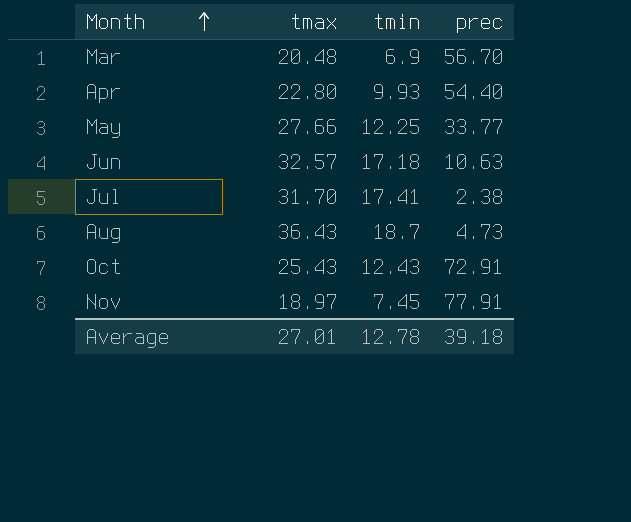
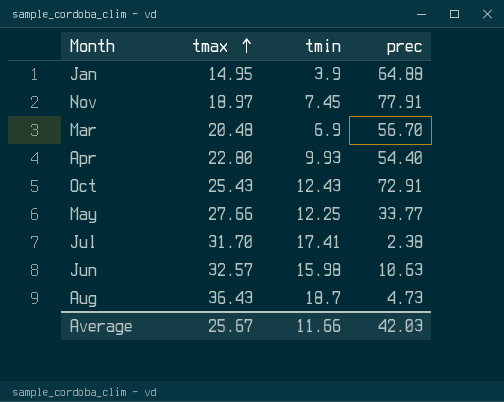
row order: Month ascending -> tmax ascending
row Jan: none -> 14.95 | 3.9 | 64.88
Jun | tmin: 17.18 -> 15.98
Average | tmax: 27.01 -> 25.67
Average | tmin: 12.78 -> 11.66
Average | prec: 39.18 -> 42.03

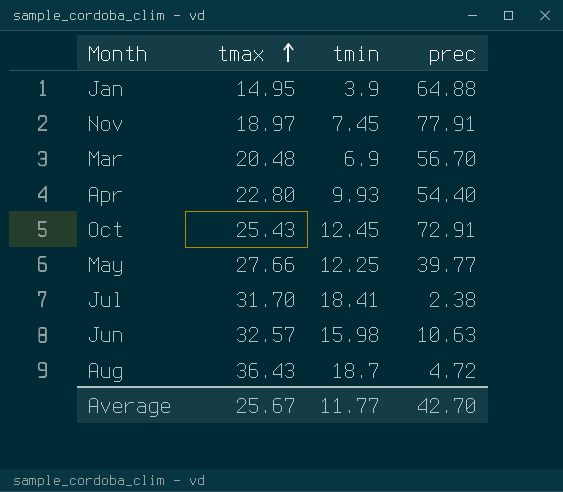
Oct | tmin: 12.43 -> 12.45
May | prec: 33.77 -> 39.77
Jul | tmin: 17.41 -> 18.41
Aug | prec: 4.73 -> 4.72
Average | tmin: 11.66 -> 11.77
Average | prec: 42.03 -> 42.70

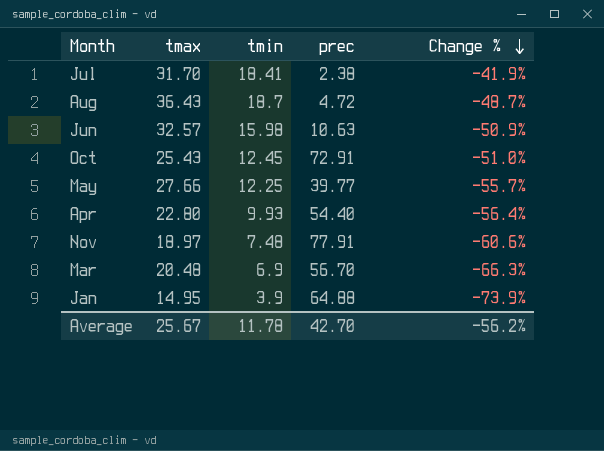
row order: tmax ascending -> Change % descending
column Change % | formula: none -> ([tmin] - [tmax]) / [tmax]
Nov | tmin: 7.45 -> 7.48
Average | tmin: 11.77 -> 11.78

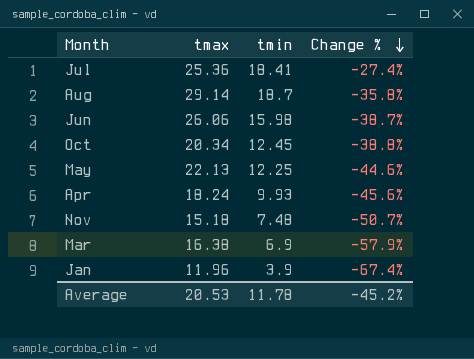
column prec | position: 4 -> none
Jul | tmax: 31.70 -> 25.36
Jul | Change %: -41.9% -> -27.4%
Aug | tmax: 36.43 -> 29.14
Aug | Change %: -48.7% -> -35.8%
Jun | tmax: 32.57 -> 26.06
Jun | Change %: -50.9% -> -38.7%
Oct | tmax: 25.43 -> 20.34
Oct | Change %: -51.0% -> -38.8%
May | tmax: 27.66 -> 22.13
May | Change %: -55.7% -> -44.6%
Apr | tmax: 22.80 -> 18.24
Apr | Change %: -56.4% -> -45.6%
Nov | tmax: 18.97 -> 15.18
Nov | Change %: -60.6% -> -50.7%
Mar | tmax: 20.48 -> 16.38
Mar | Change %: -66.3% -> -57.9%
Jan | tmax: 14.95 -> 11.96
Jan | Change %: -73.9% -> -67.4%
Average | tmax: 25.67 -> 20.53
Average | Change %: -56.2% -> -45.2%

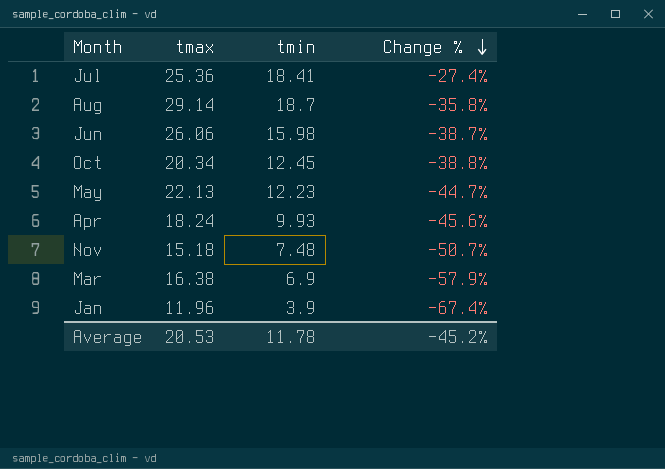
May | tmin: 12.25 -> 12.23
May | Change %: -44.6% -> -44.7%

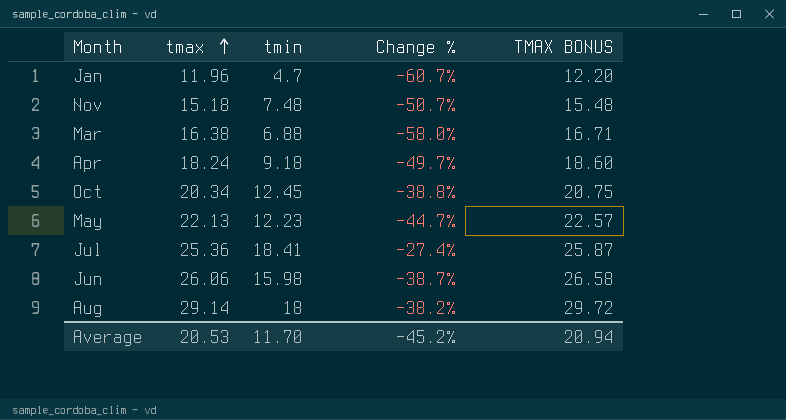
row order: Change % descending -> tmax ascending
column TMAX BONUS | formula: none -> [tmax] * 1.02
Jan | tmin: 3.9 -> 4.7
Jan | Change %: -67.4% -> -60.7%
Mar | tmin: 6.9 -> 6.88
Mar | Change %: -57.9% -> -58.0%
Apr | tmin: 9.93 -> 9.18
Apr | Change %: -45.6% -> -49.7%
Aug | tmin: 18.7 -> 18
Aug | Change %: -35.8% -> -38.2%
Average | tmin: 11.78 -> 11.70

